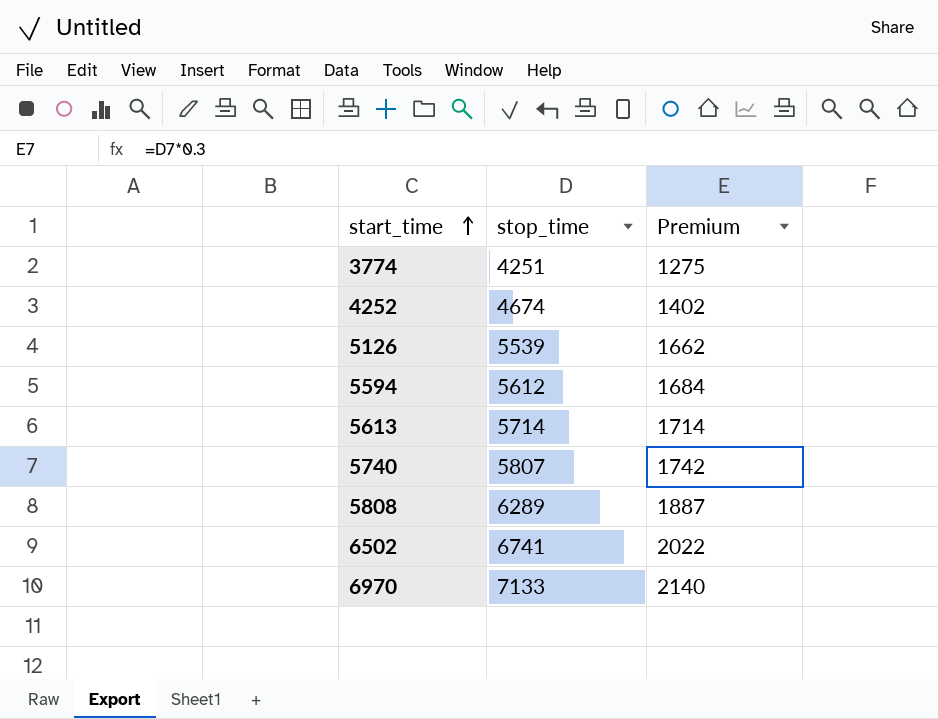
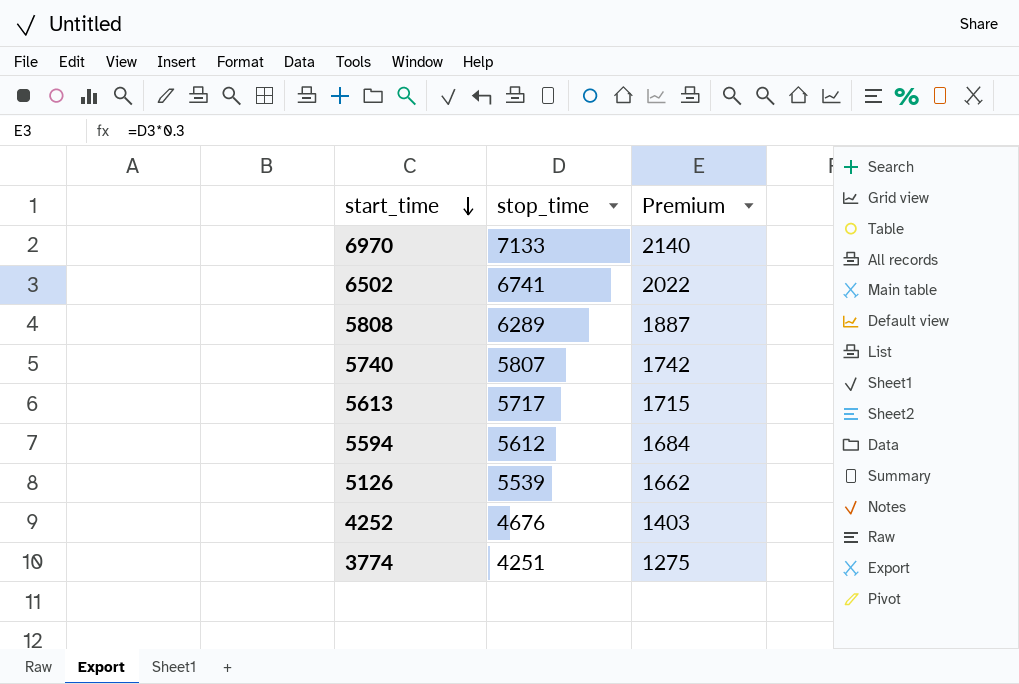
row order: start_time ascending -> start_time descending
5613 | stop_time: 5714 -> 5717
5613 | Premium: 1714 -> 1715
4252 | stop_time: 4674 -> 4676
4252 | Premium: 1402 -> 1403

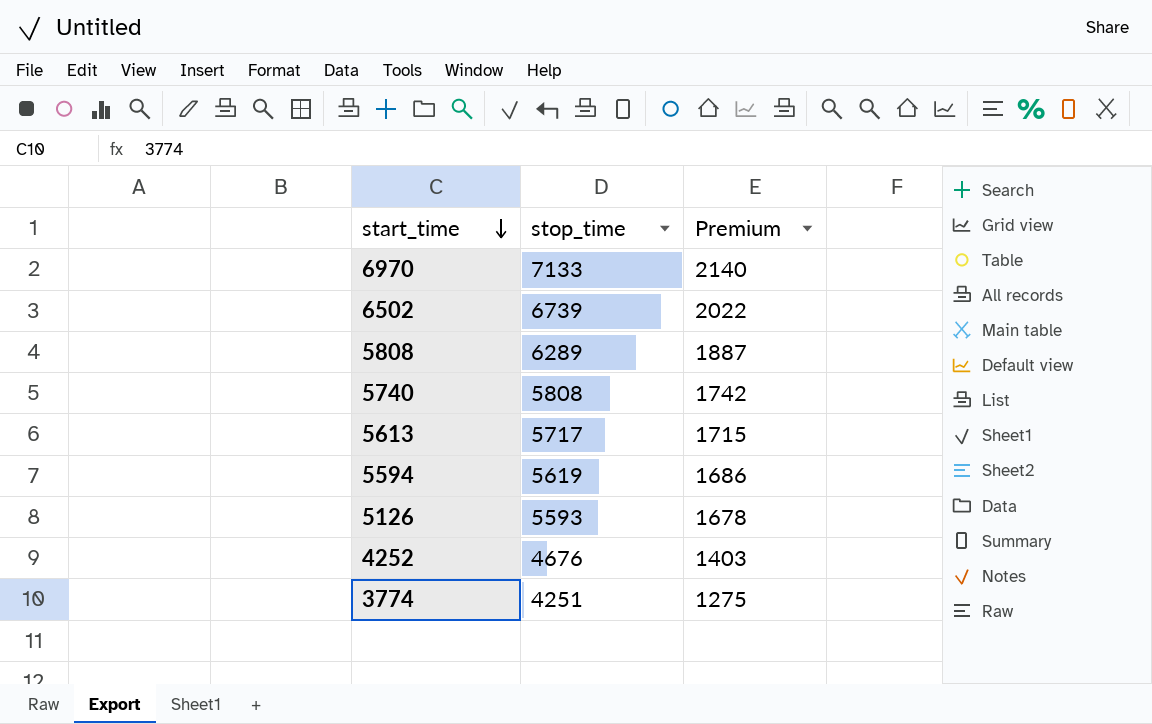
6502 | stop_time: 6741 -> 6739
5740 | stop_time: 5807 -> 5808
5594 | stop_time: 5612 -> 5619
5594 | Premium: 1684 -> 1686
5126 | stop_time: 5539 -> 5593
5126 | Premium: 1662 -> 1678

